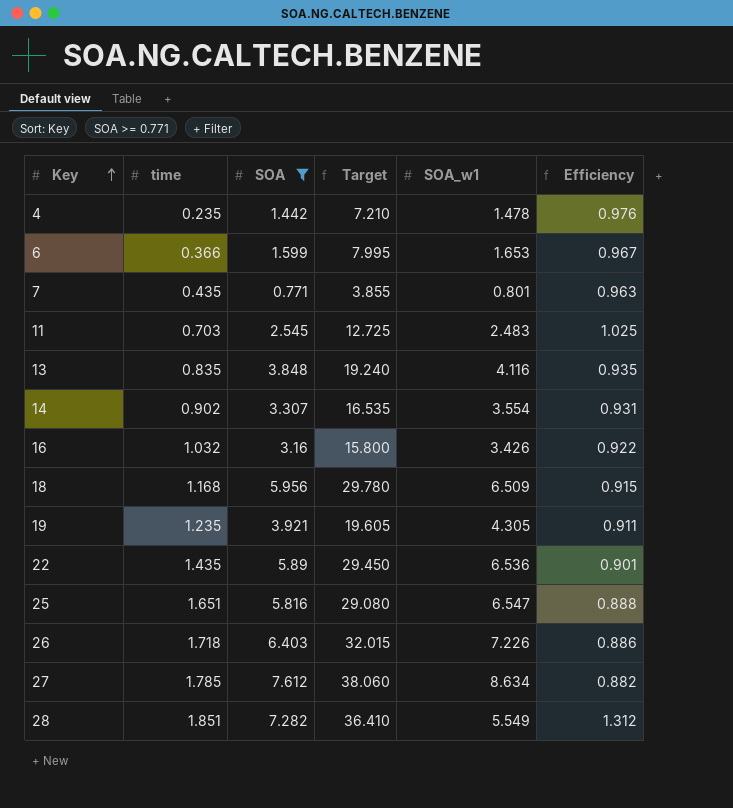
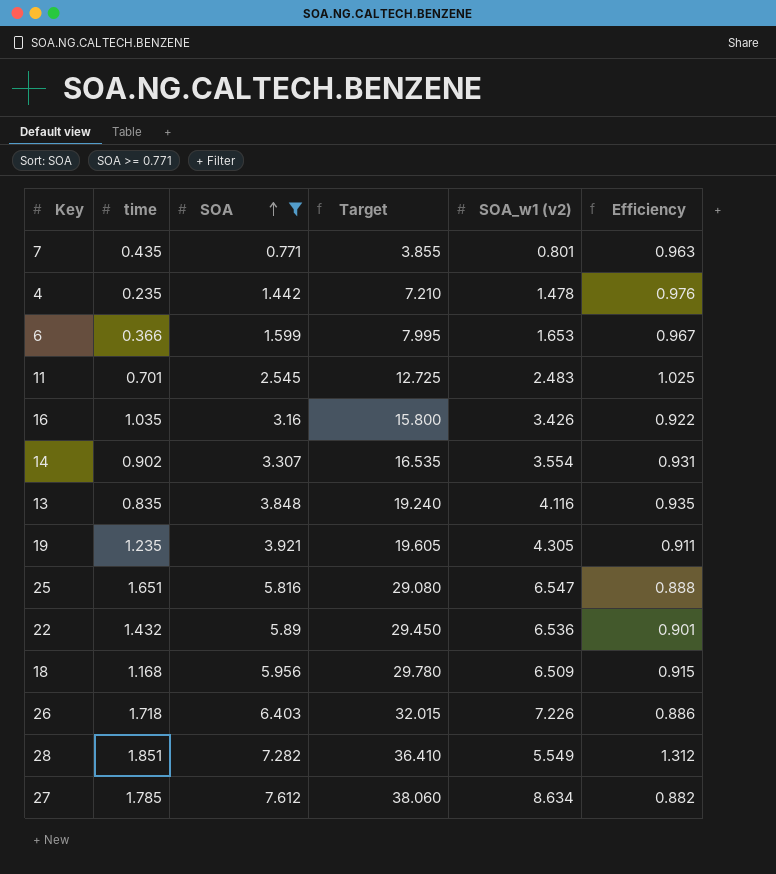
row order: Key ascending -> SOA ascending
column name: SOA_w1 -> SOA_w1 (v2)
11 | time: 0.703 -> 0.701
16 | time: 1.032 -> 1.035
22 | time: 1.435 -> 1.432

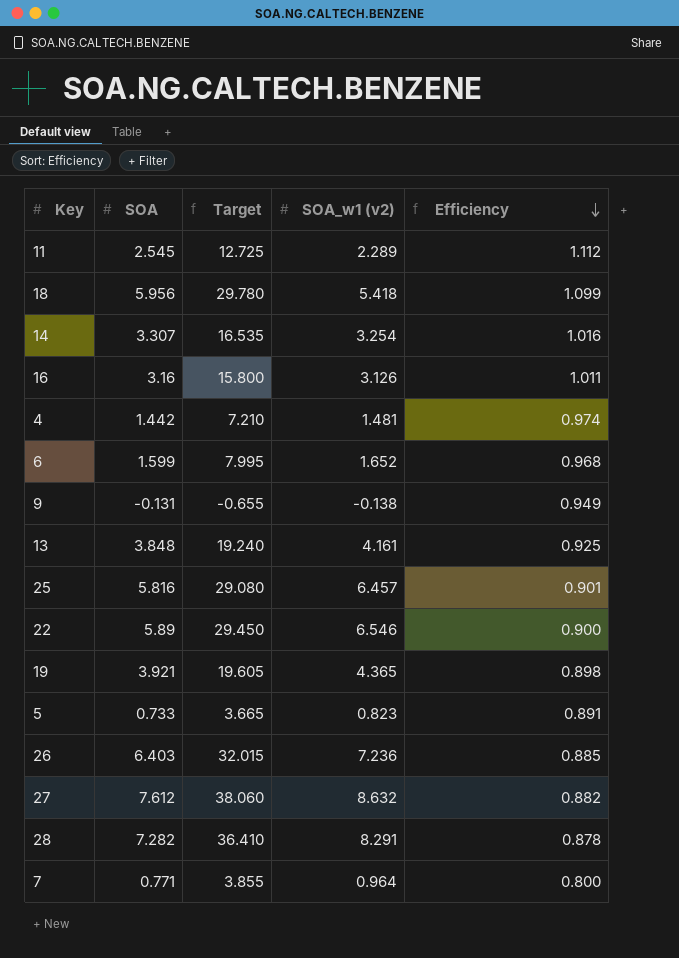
filter: SOA >= 0.771 -> none
row order: SOA ascending -> Efficiency descending
column time | position: 2 -> none
11 | SOA_w1 (v2): 2.483 -> 2.289
11 | Efficiency: 1.025 -> 1.112
18 | SOA_w1 (v2): 6.509 -> 5.418
18 | Efficiency: 0.915 -> 1.099
14 | SOA_w1 (v2): 3.554 -> 3.254
14 | Efficiency: 0.931 -> 1.016
16 | SOA_w1 (v2): 3.426 -> 3.126
16 | Efficiency: 0.922 -> 1.011
4 | SOA_w1 (v2): 1.478 -> 1.481
4 | Efficiency: 0.976 -> 0.974
6 | SOA_w1 (v2): 1.653 -> 1.652
6 | Efficiency: 0.967 -> 0.968
13 | SOA_w1 (v2): 4.116 -> 4.161
13 | Efficiency: 0.935 -> 0.925
25 | SOA_w1 (v2): 6.547 -> 6.457
25 | Efficiency: 0.888 -> 0.901
22 | SOA_w1 (v2): 6.536 -> 6.546
22 | Efficiency: 0.901 -> 0.900
19 | SOA_w1 (v2): 4.305 -> 4.365
19 | Efficiency: 0.911 -> 0.898
26 | SOA_w1 (v2): 7.226 -> 7.236
26 | Efficiency: 0.886 -> 0.885
27 | SOA_w1 (v2): 8.634 -> 8.632
28 | SOA_w1 (v2): 5.549 -> 8.291
28 | Efficiency: 1.312 -> 0.878
7 | SOA_w1 (v2): 0.801 -> 0.964
7 | Efficiency: 0.963 -> 0.800

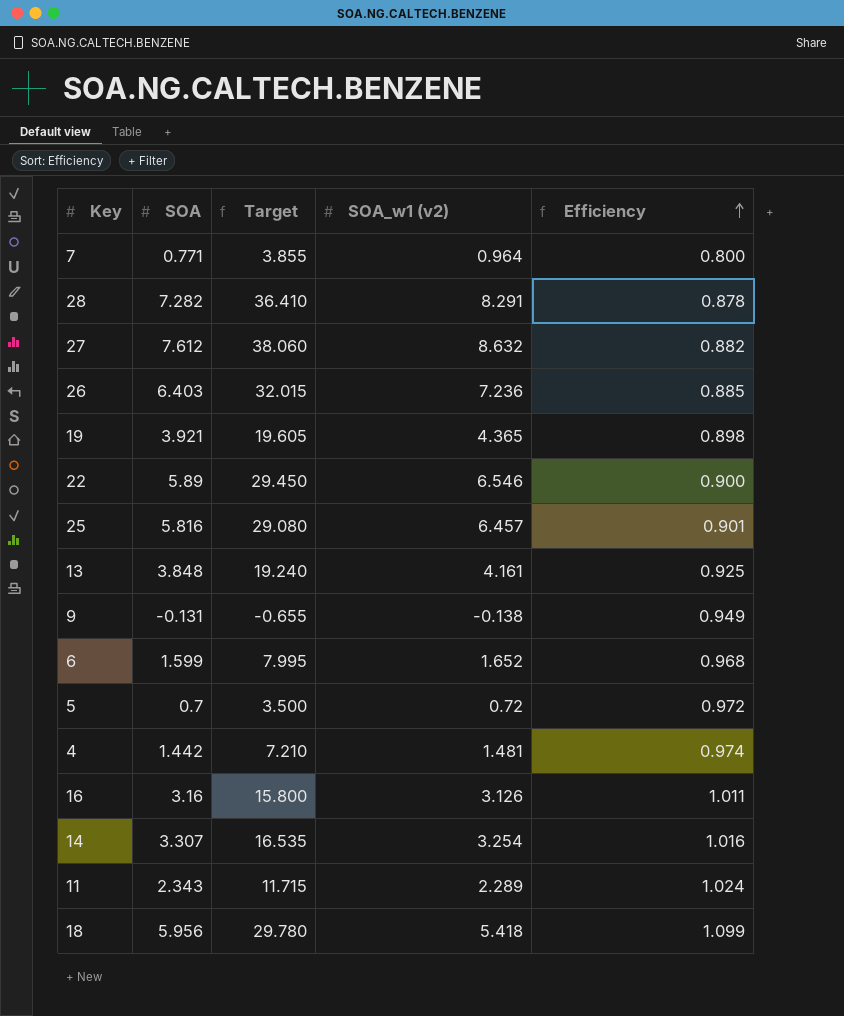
row order: Efficiency descending -> Efficiency ascending
5 | SOA: 0.733 -> 0.7
5 | Target: 3.665 -> 3.500
5 | SOA_w1 (v2): 0.823 -> 0.72
5 | Efficiency: 0.891 -> 0.972
11 | SOA: 2.545 -> 2.343
11 | Target: 12.725 -> 11.715
11 | Efficiency: 1.112 -> 1.024

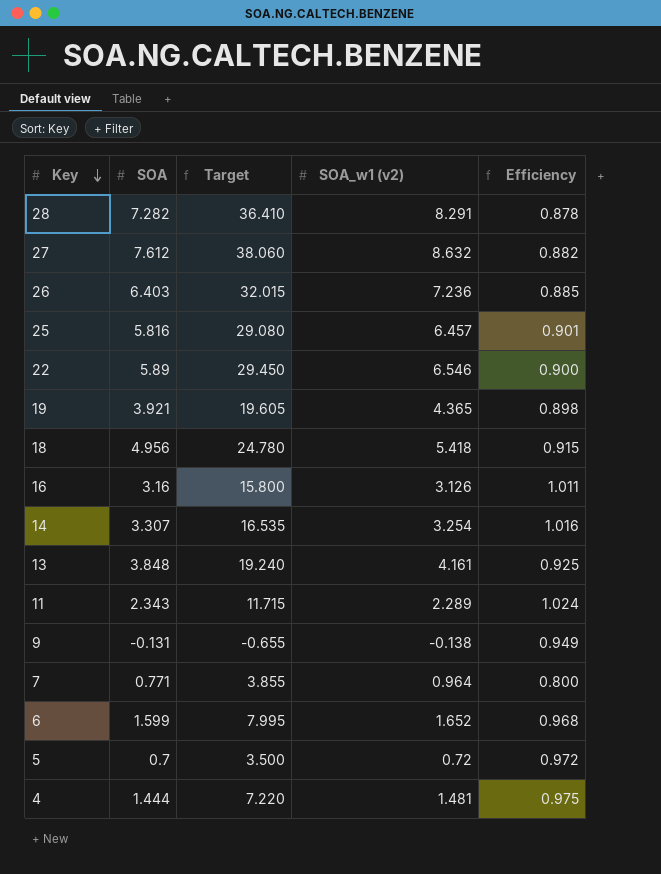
row order: Efficiency ascending -> Key descending
18 | SOA: 5.956 -> 4.956
18 | Target: 29.780 -> 24.780
18 | Efficiency: 1.099 -> 0.915
4 | SOA: 1.442 -> 1.444
4 | Target: 7.210 -> 7.220
4 | Efficiency: 0.974 -> 0.975

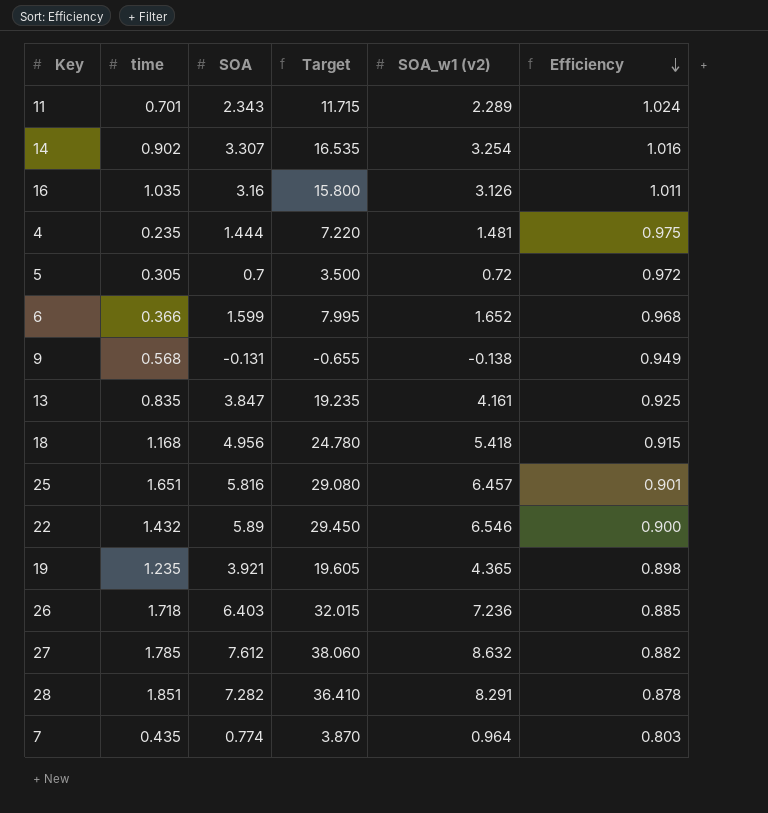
row order: Key descending -> Efficiency descending
column time | position: none -> 2
13 | SOA: 3.848 -> 3.847
13 | Target: 19.240 -> 19.235
7 | SOA: 0.771 -> 0.774
7 | Target: 3.855 -> 3.870
7 | Efficiency: 0.800 -> 0.803

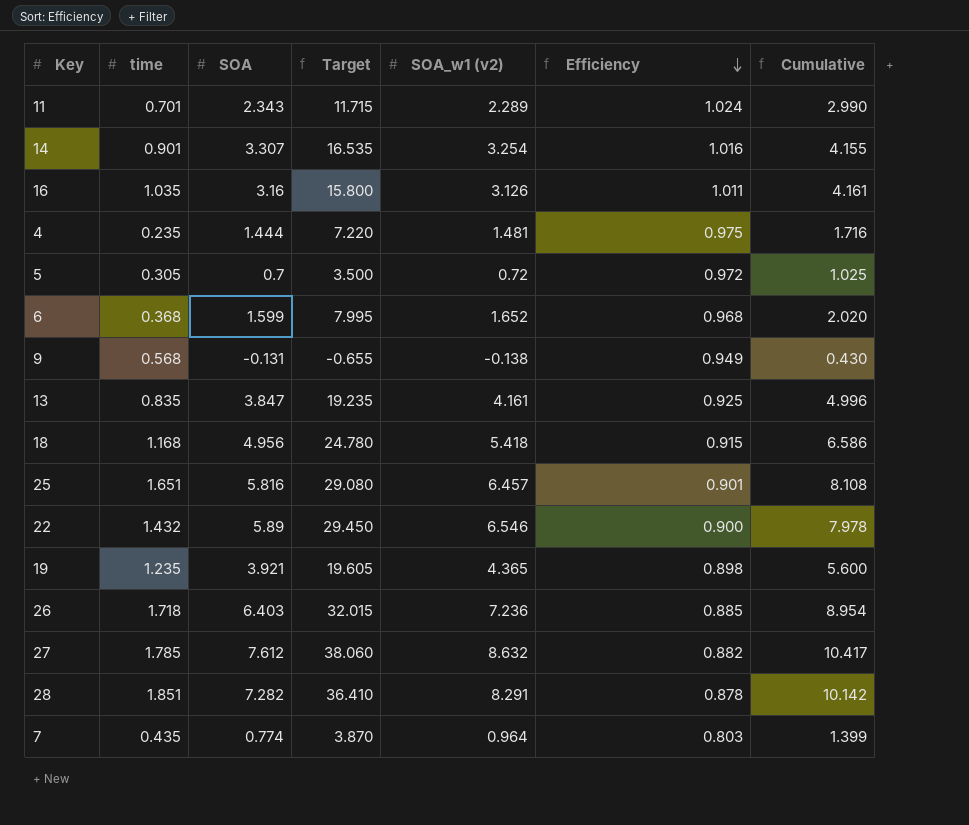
column Cumulative | formula: none -> [time] + [SOA_w1 (v2)]
14 | time: 0.902 -> 0.901
6 | time: 0.366 -> 0.368

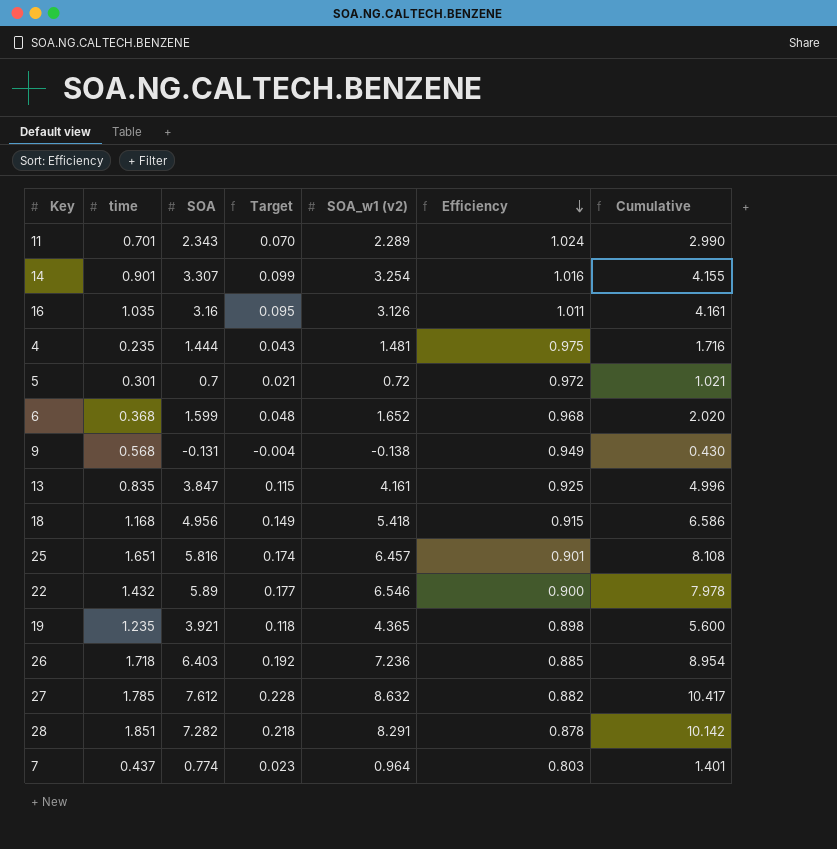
column Target | formula: [SOA] * 5 -> [SOA] * 0.03
5 | time: 0.305 -> 0.301
5 | Cumulative: 1.025 -> 1.021
7 | time: 0.435 -> 0.437
7 | Cumulative: 1.399 -> 1.401

